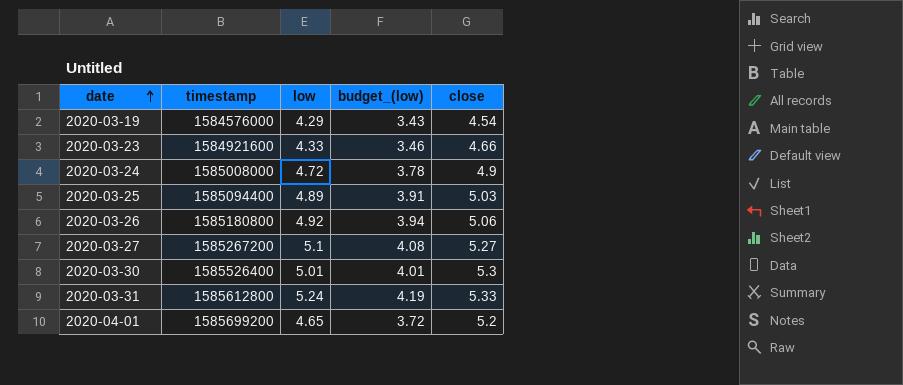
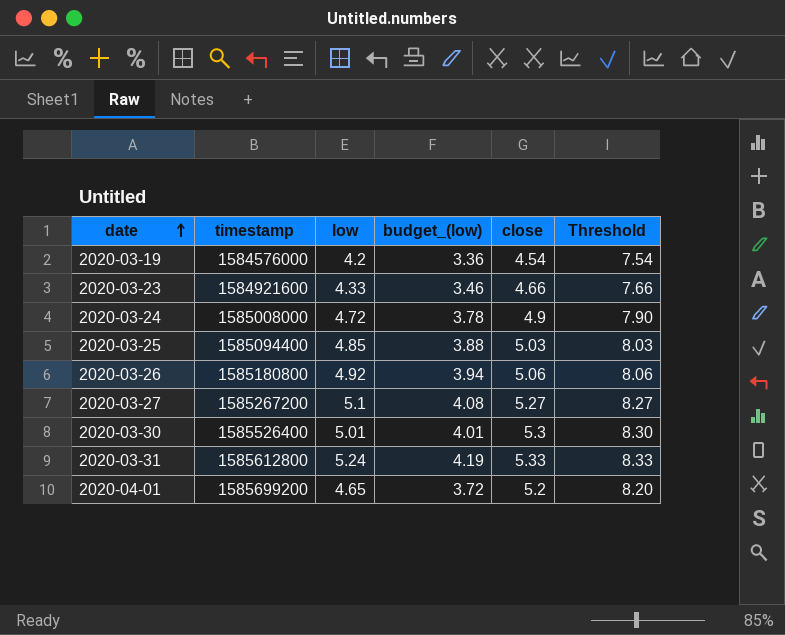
column Threshold | formula: none -> [close] + 3
2020-03-19 | low: 4.29 -> 4.2
2020-03-19 | budget_(low): 3.43 -> 3.36
2020-03-25 | low: 4.89 -> 4.85
2020-03-25 | budget_(low): 3.91 -> 3.88

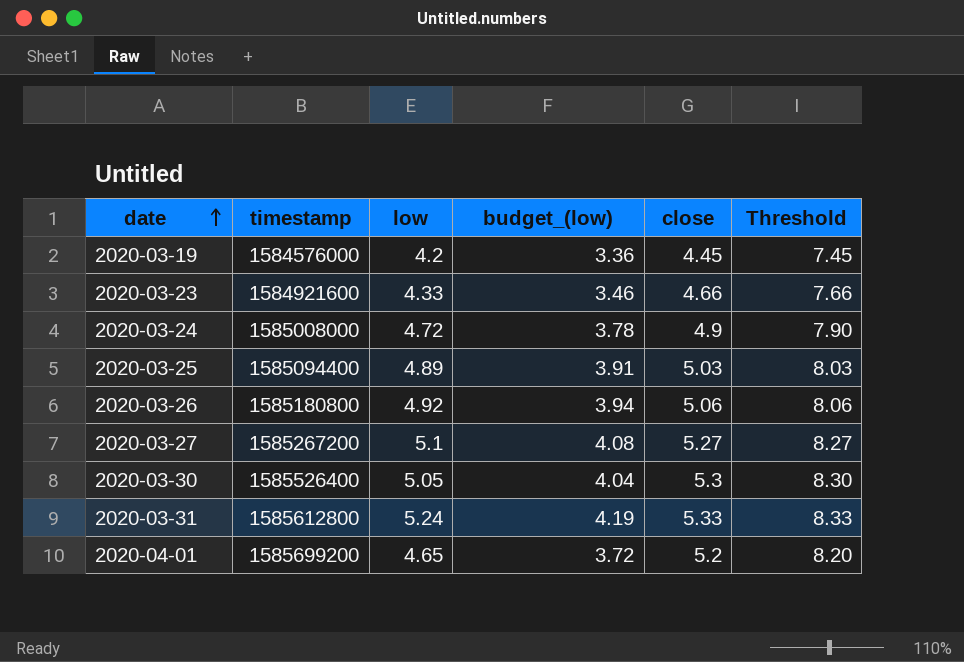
2020-03-19 | close: 4.54 -> 4.45
2020-03-19 | Threshold: 7.54 -> 7.45
2020-03-25 | low: 4.85 -> 4.89
2020-03-25 | budget_(low): 3.88 -> 3.91
2020-03-30 | low: 5.01 -> 5.05
2020-03-30 | budget_(low): 4.01 -> 4.04

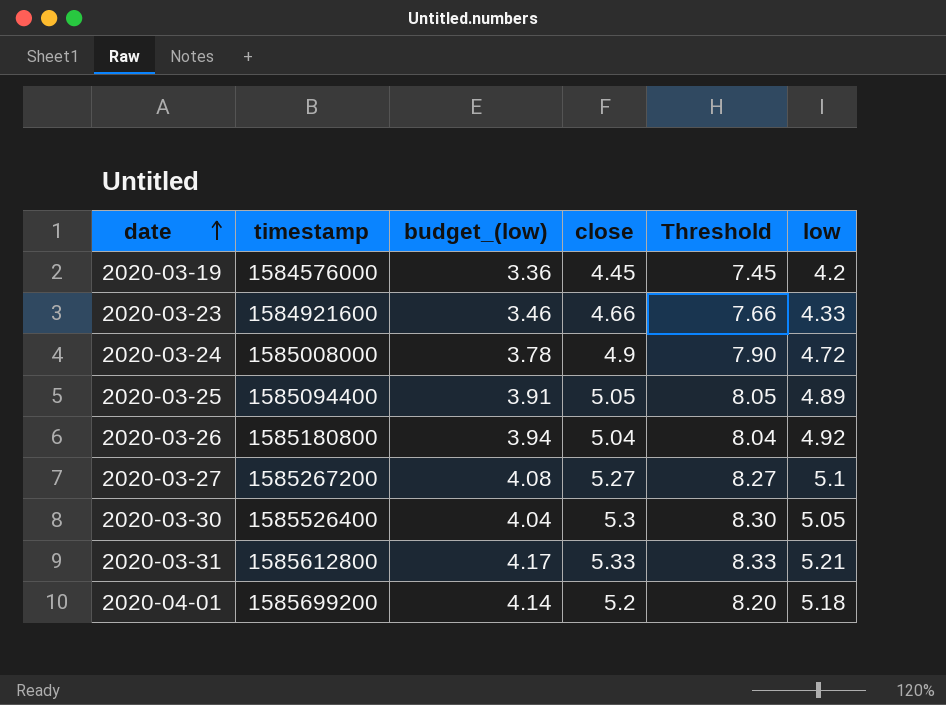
column low | position: 3 -> 6
2020-03-25 | close: 5.03 -> 5.05
2020-03-25 | Threshold: 8.03 -> 8.05
2020-03-26 | close: 5.06 -> 5.04
2020-03-26 | Threshold: 8.06 -> 8.04
2020-03-31 | budget_(low): 4.19 -> 4.17
2020-03-31 | low: 5.24 -> 5.21
2020-04-01 | budget_(low): 3.72 -> 4.14
2020-04-01 | low: 4.65 -> 5.18

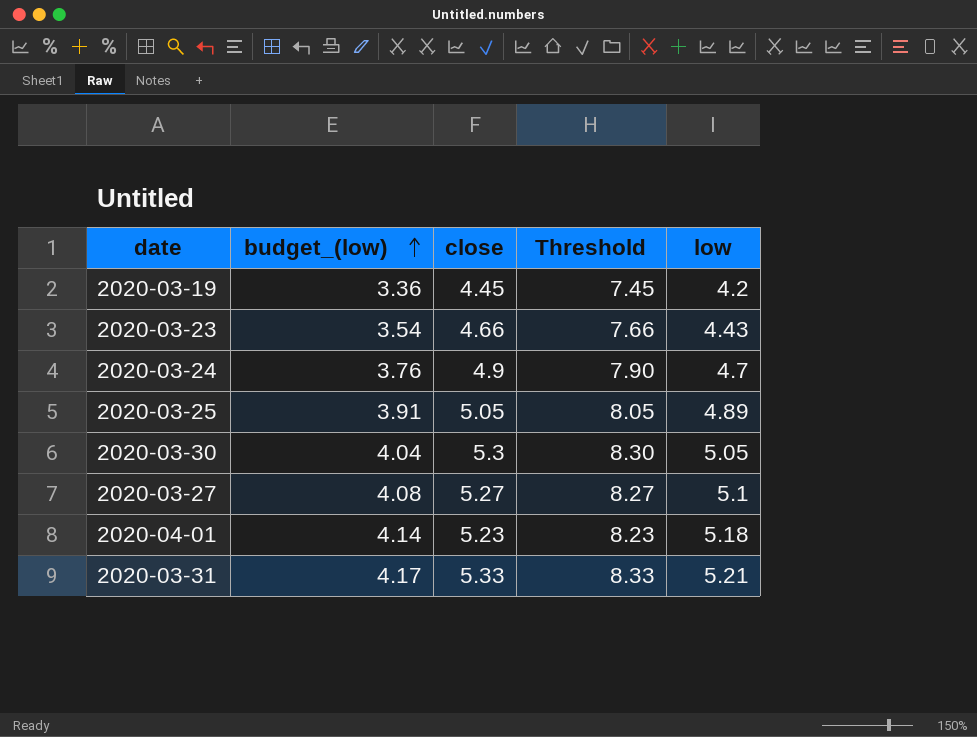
row order: date ascending -> budget_(low) ascending
column timestamp | position: 2 -> none
row 2020-03-26: 1585180800 | 3.94 | 5.04 | 8.04 | 4.92 -> none
2020-03-23 | budget_(low): 3.46 -> 3.54
2020-03-23 | low: 4.33 -> 4.43
2020-03-24 | budget_(low): 3.78 -> 3.76
2020-03-24 | low: 4.72 -> 4.7
2020-04-01 | close: 5.2 -> 5.23
2020-04-01 | Threshold: 8.20 -> 8.23

